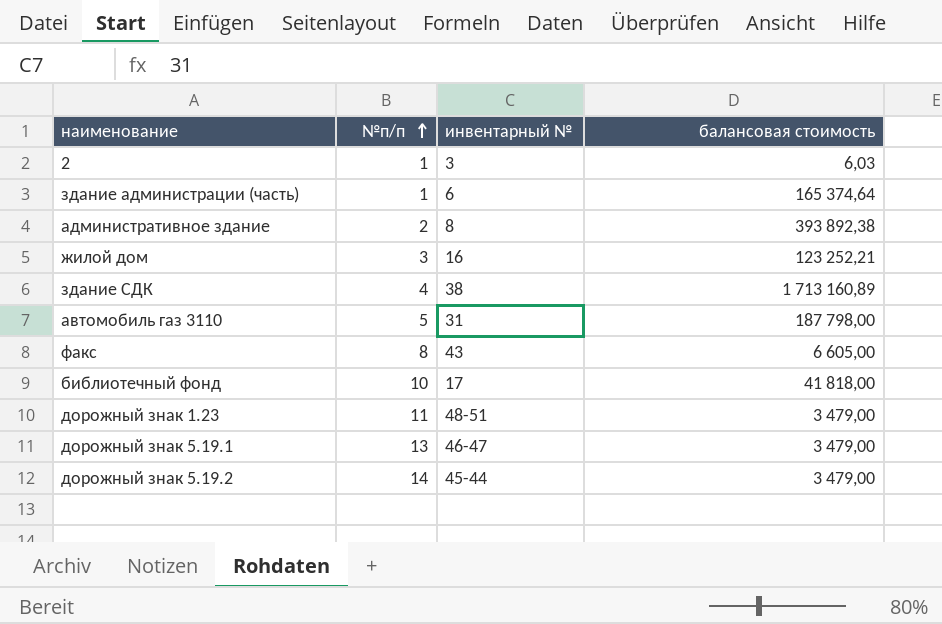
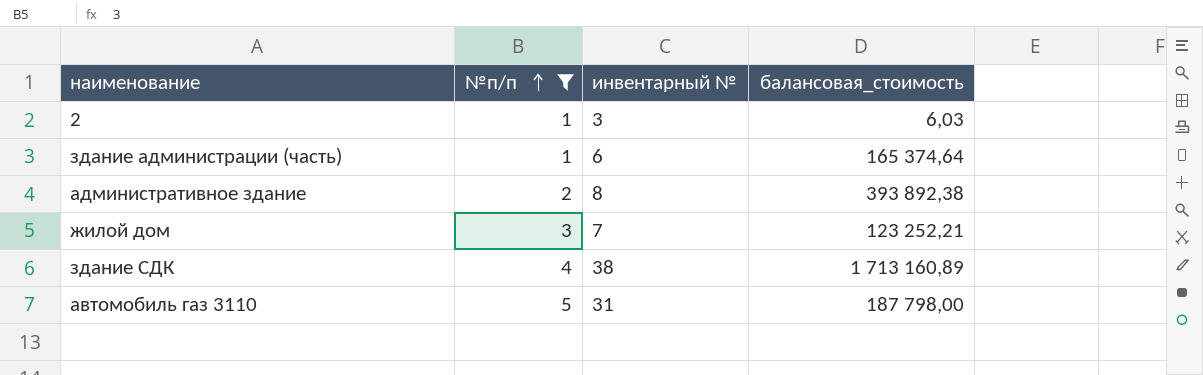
filter: none -> №п/п <= 5
column name: балансовая стоимость -> балансовая_стоимость
жилой дом | инвентарный №: 16 -> 7

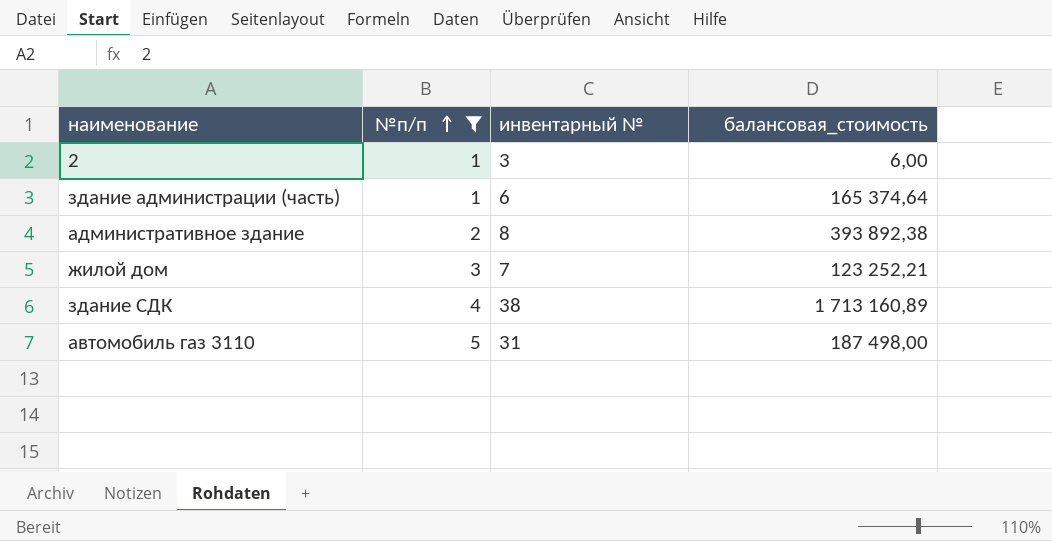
2 | балансовая_стоимость: 6,03 -> 6,00
автомобиль газ 3110 | балансовая_стоимость: 187 798,00 -> 187 498,00

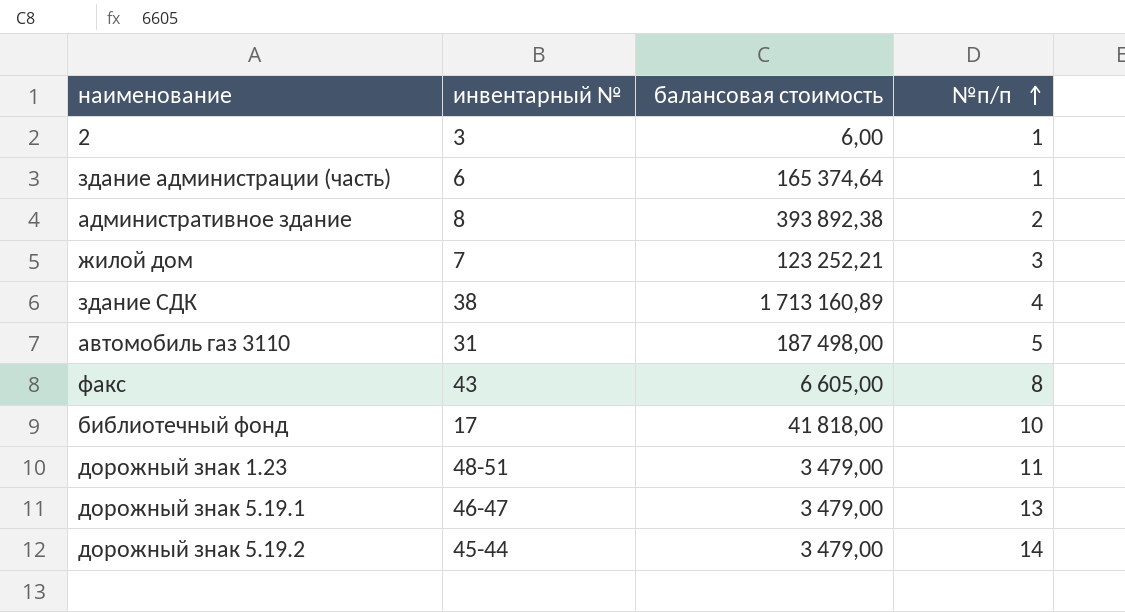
filter: №п/п <= 5 -> none
column name: балансовая_стоимость -> балансовая стоимость
column №п/п | position: 2 -> 4

